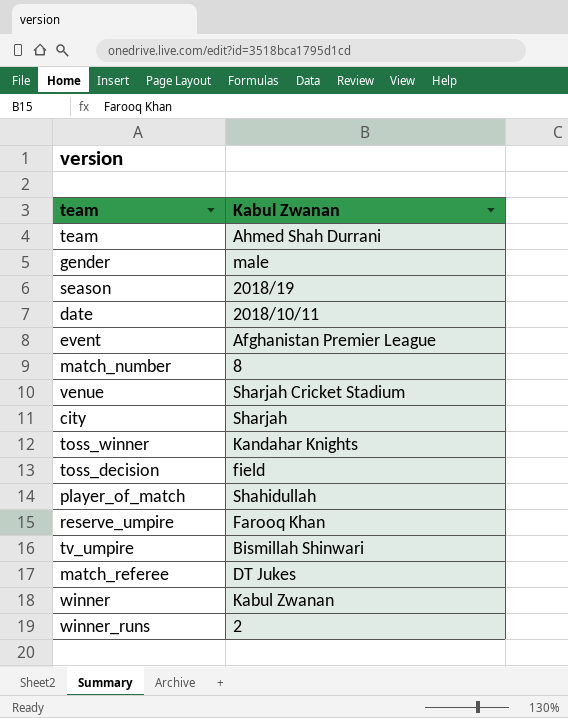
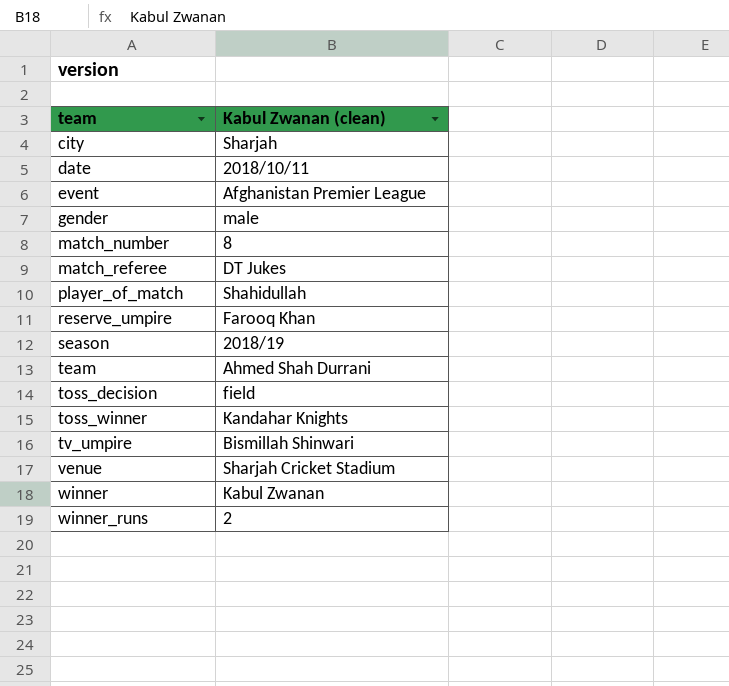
row order: none -> team ascending
column name: Kabul Zwanan -> Kabul Zwanan (clean)

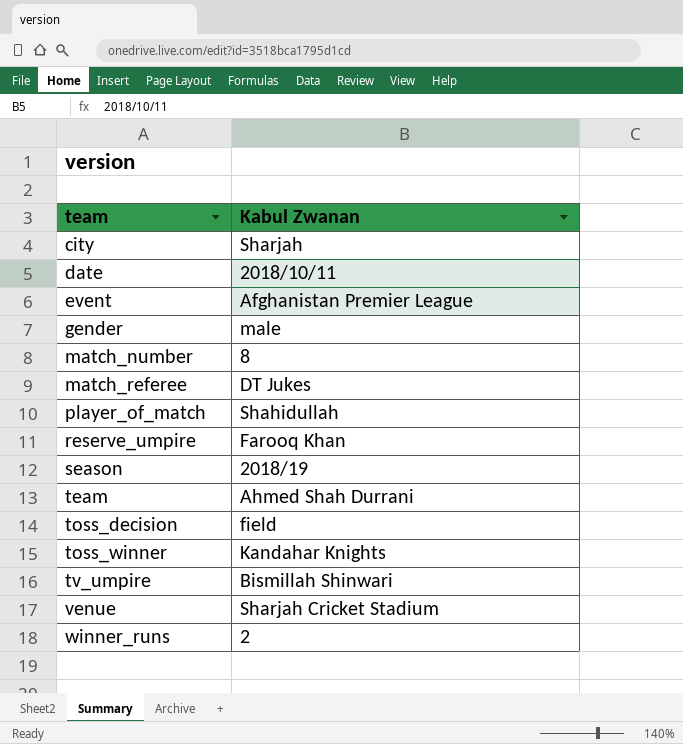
column name: Kabul Zwanan (clean) -> Kabul Zwanan
row winner: Kabul Zwanan -> none

